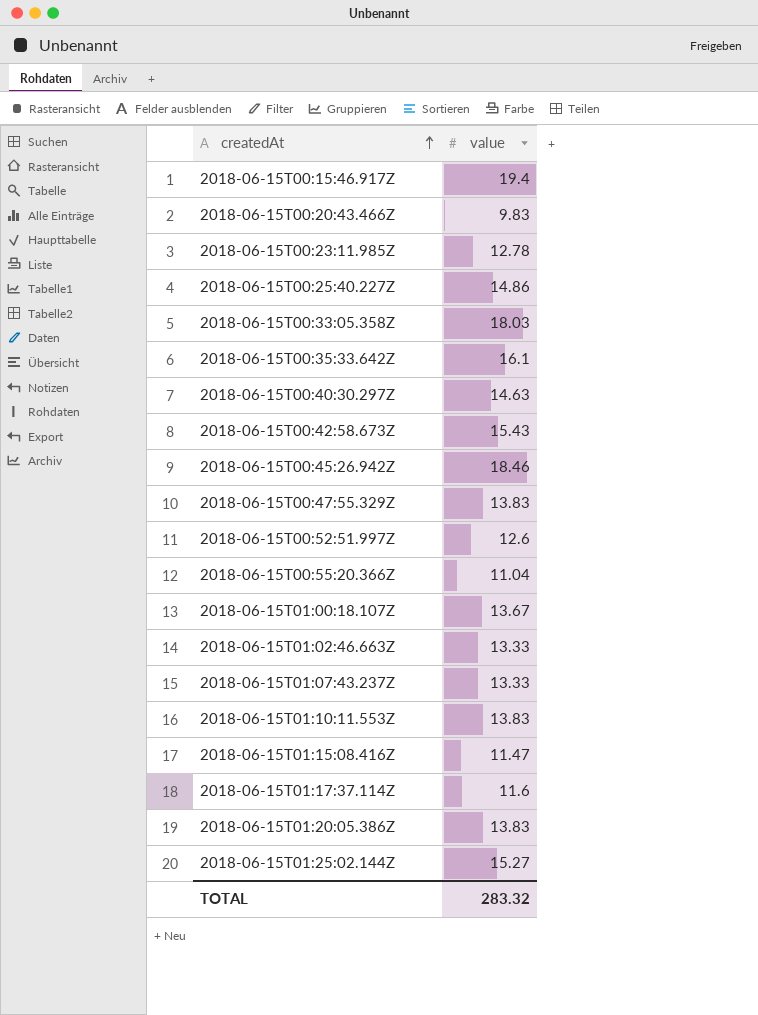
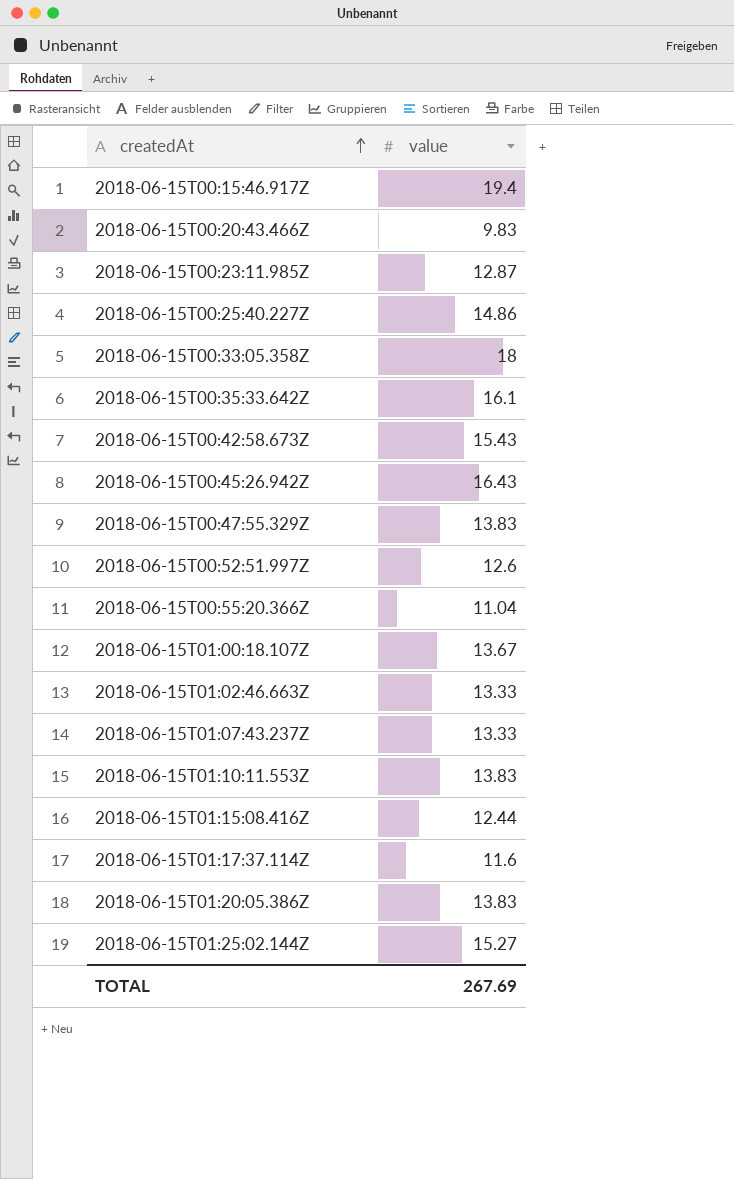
row 2018-06-15T00:40:30.297Z: 14.63 -> none
2018-06-15T00:23:11.985Z | value: 12.78 -> 12.87
2018-06-15T00:33:05.358Z | value: 18.03 -> 18
2018-06-15T00:45:26.942Z | value: 18.46 -> 16.43
2018-06-15T01:15:08.416Z | value: 11.47 -> 12.44
TOTAL | value: 283.32 -> 267.69

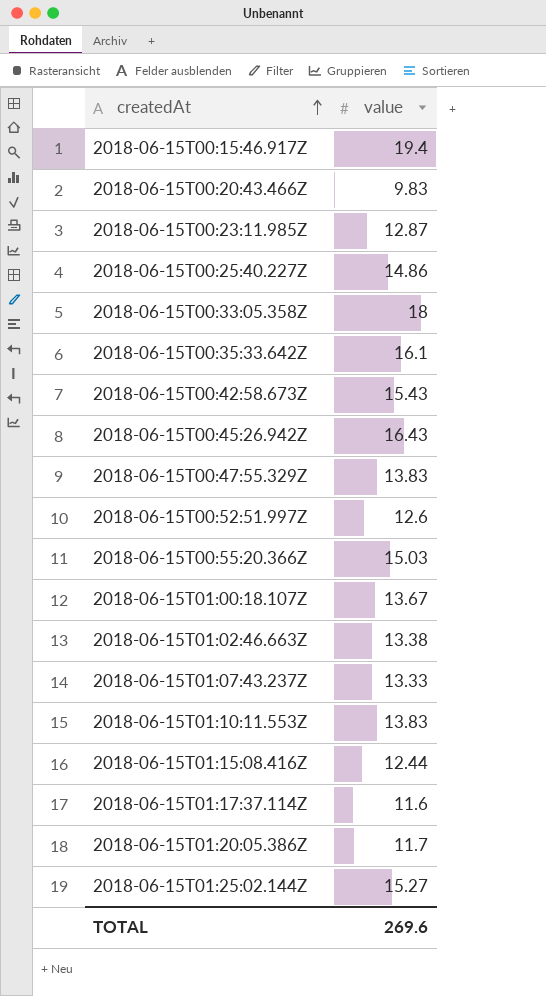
2018-06-15T00:55:20.366Z | value: 11.04 -> 15.03
2018-06-15T01:02:46.663Z | value: 13.33 -> 13.38
2018-06-15T01:20:05.386Z | value: 13.83 -> 11.7
TOTAL | value: 267.69 -> 269.6

